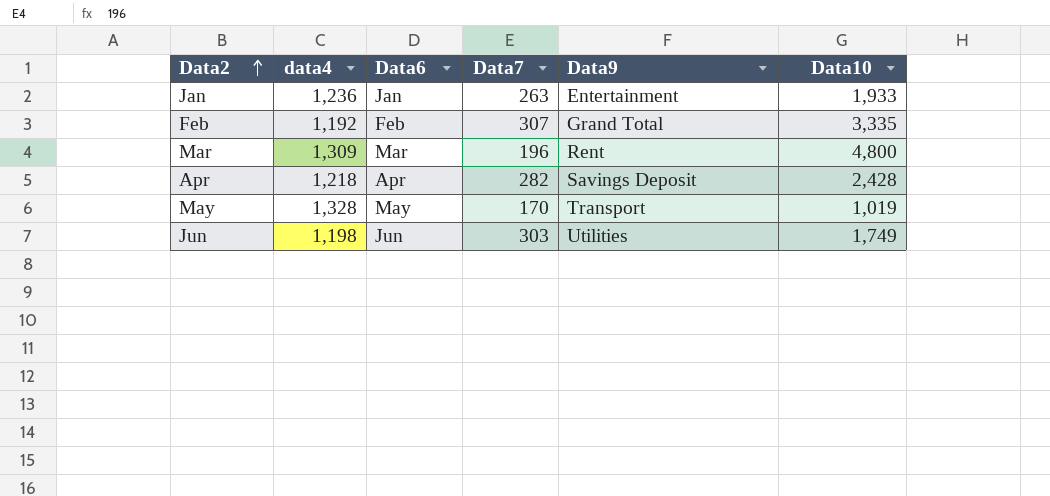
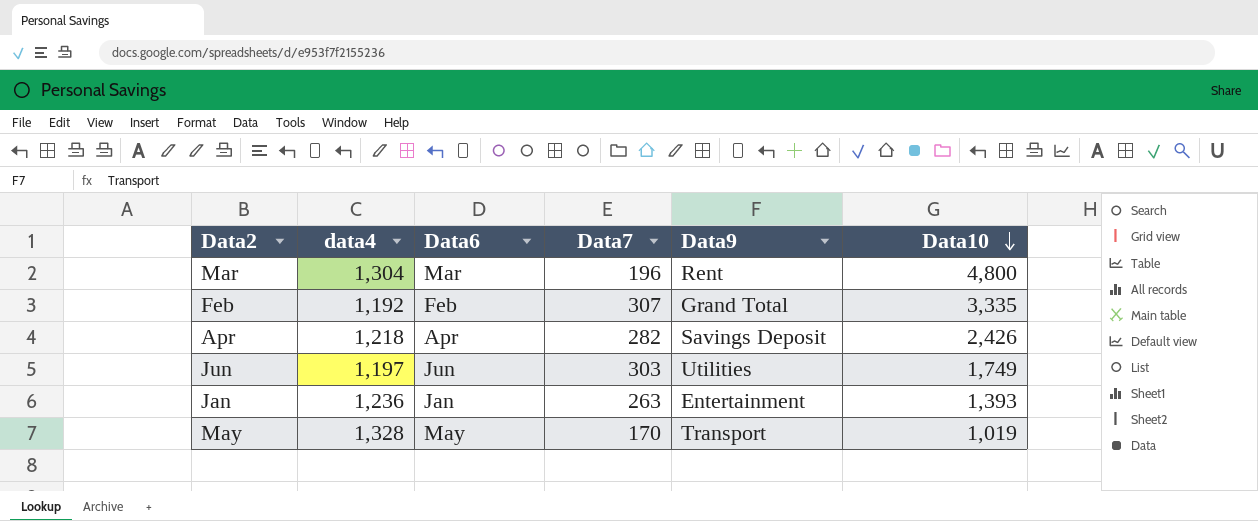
row order: Data2 ascending -> Data10 descending
Mar | data4: 1,309 -> 1,304
Apr | Data10: 2,428 -> 2,426
Jun | data4: 1,198 -> 1,197
Jan | Data10: 1,933 -> 1,393

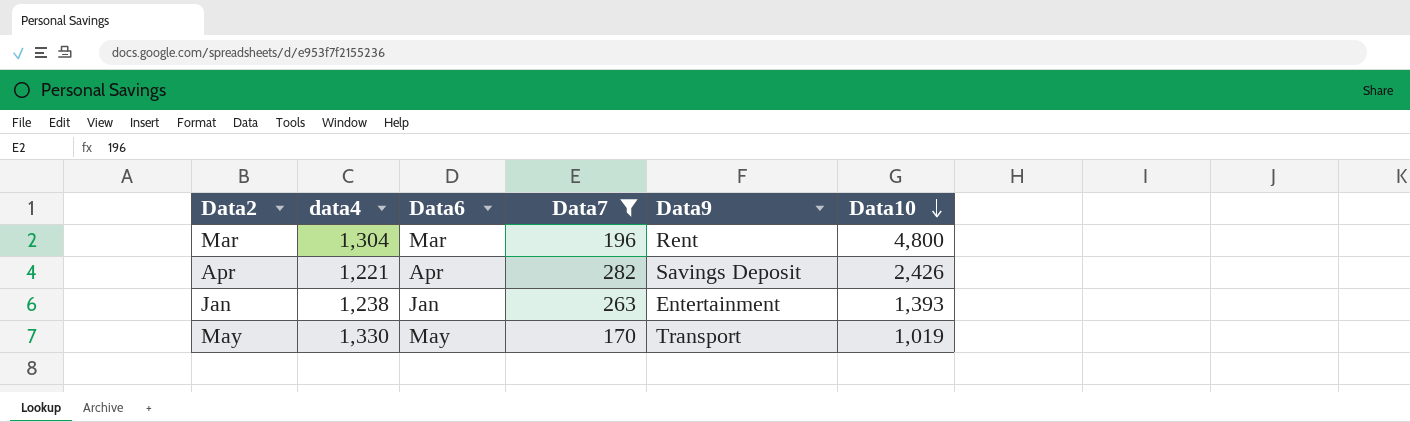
filter: none -> Data7 <= 282
Apr | data4: 1,218 -> 1,221
Jan | data4: 1,236 -> 1,238
May | data4: 1,328 -> 1,330

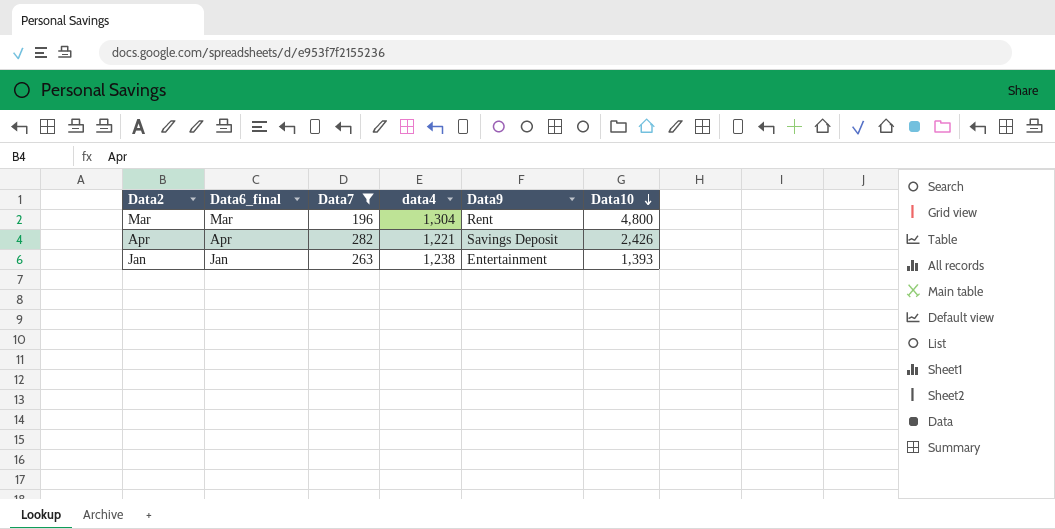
column name: Data6 -> Data6_final
column data4 | position: 2 -> 4
row May: 1,330 | May | 170 | Transport | 1,019 -> none

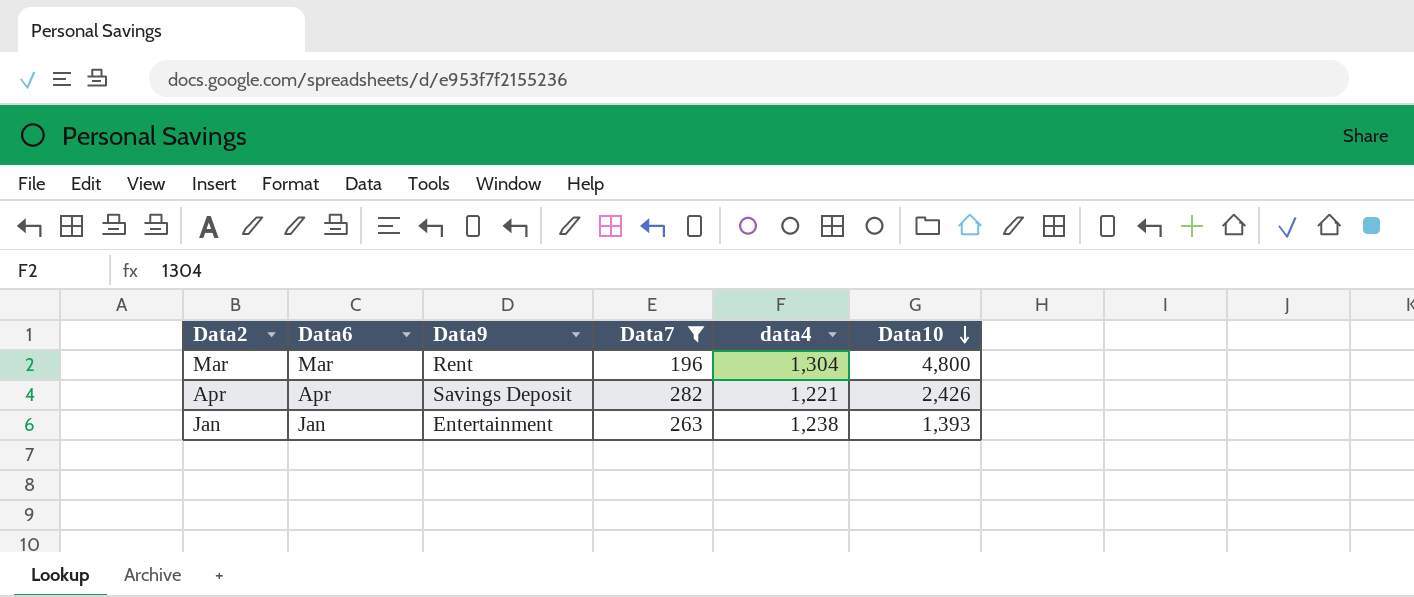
column name: Data6_final -> Data6
column Data9 | position: 5 -> 3

